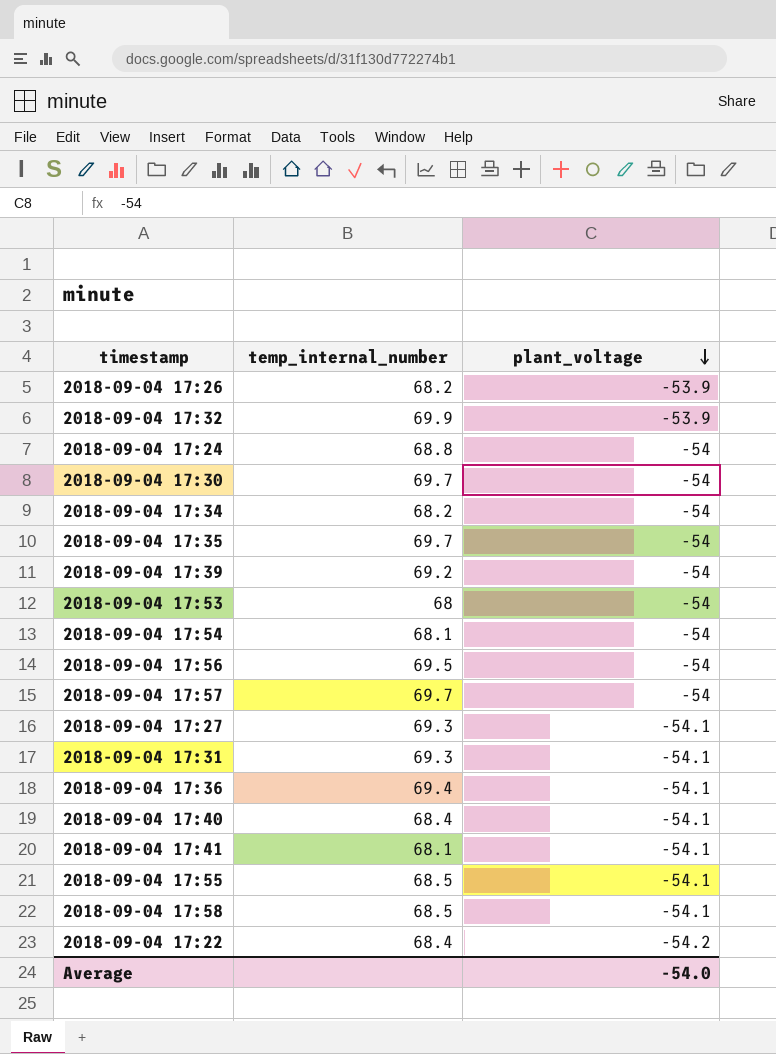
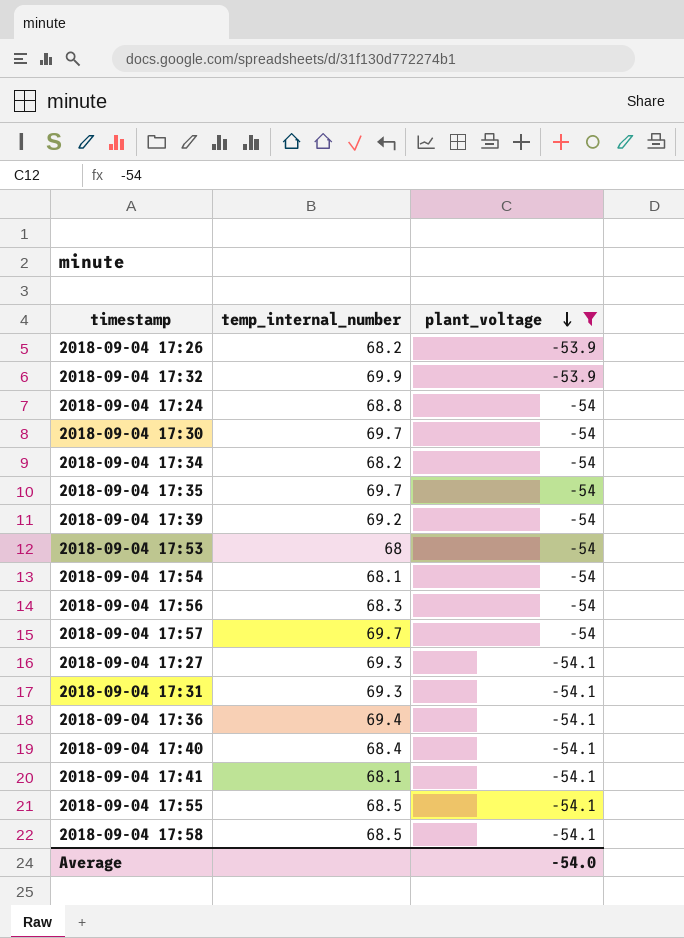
filter: none -> plant_voltage != -54.2
2018-09-04 17:56 | temp_internal_number: 69.5 -> 68.3

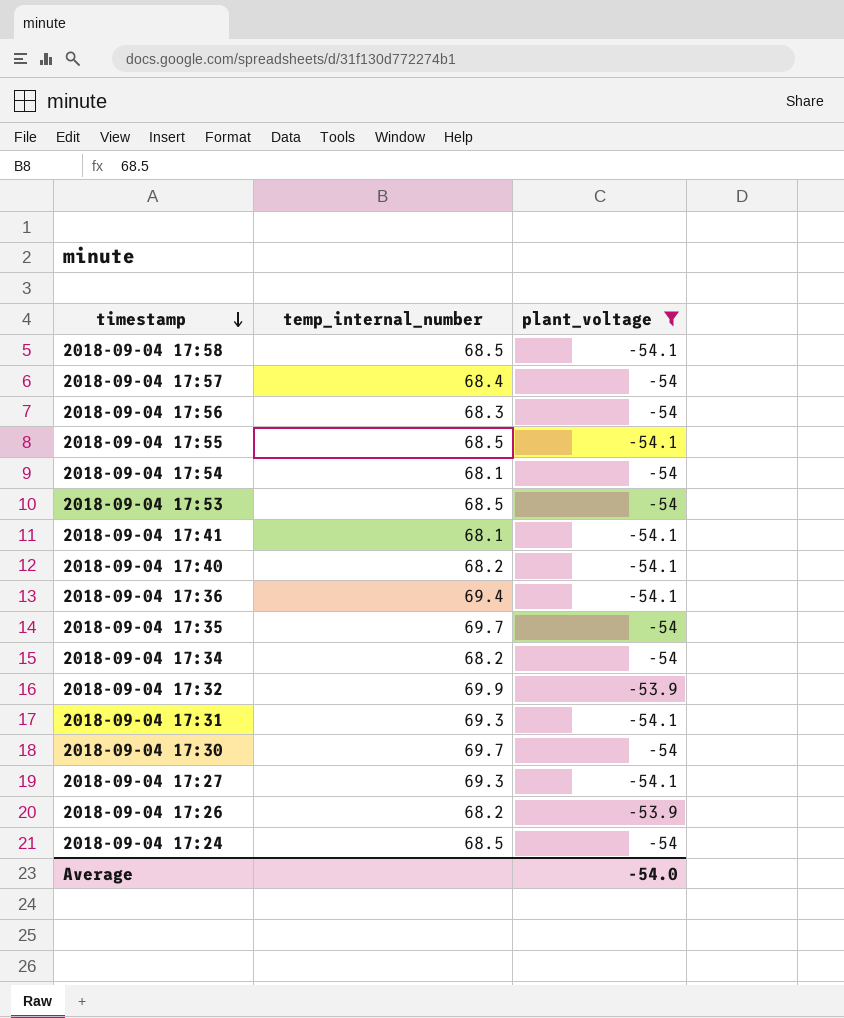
row order: plant_voltage descending -> timestamp descending
row 2018-09-04 17:39: 69.2 | -54 -> none
2018-09-04 17:57 | temp_internal_number: 69.7 -> 68.4
2018-09-04 17:53 | temp_internal_number: 68 -> 68.5
2018-09-04 17:40 | temp_internal_number: 68.4 -> 68.2
2018-09-04 17:24 | temp_internal_number: 68.8 -> 68.5

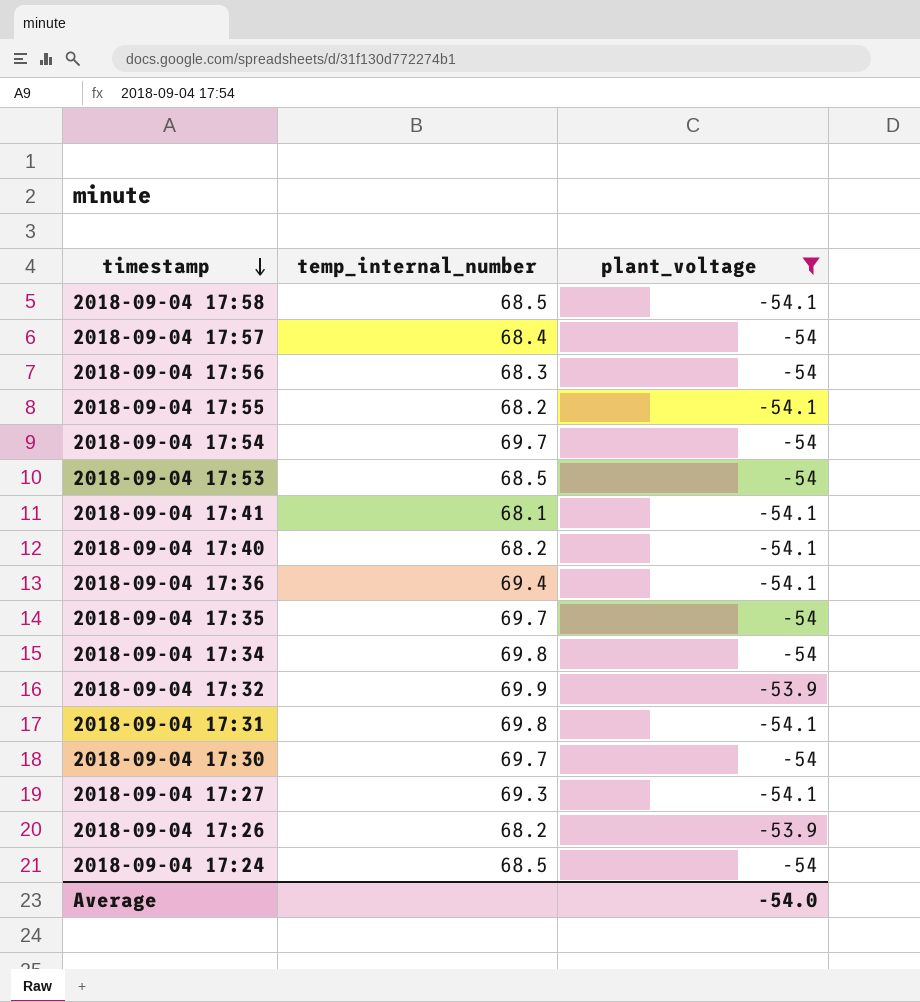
2018-09-04 17:55 | temp_internal_number: 68.5 -> 68.2
2018-09-04 17:54 | temp_internal_number: 68.1 -> 69.7
2018-09-04 17:34 | temp_internal_number: 68.2 -> 69.8
2018-09-04 17:31 | temp_internal_number: 69.3 -> 69.8

